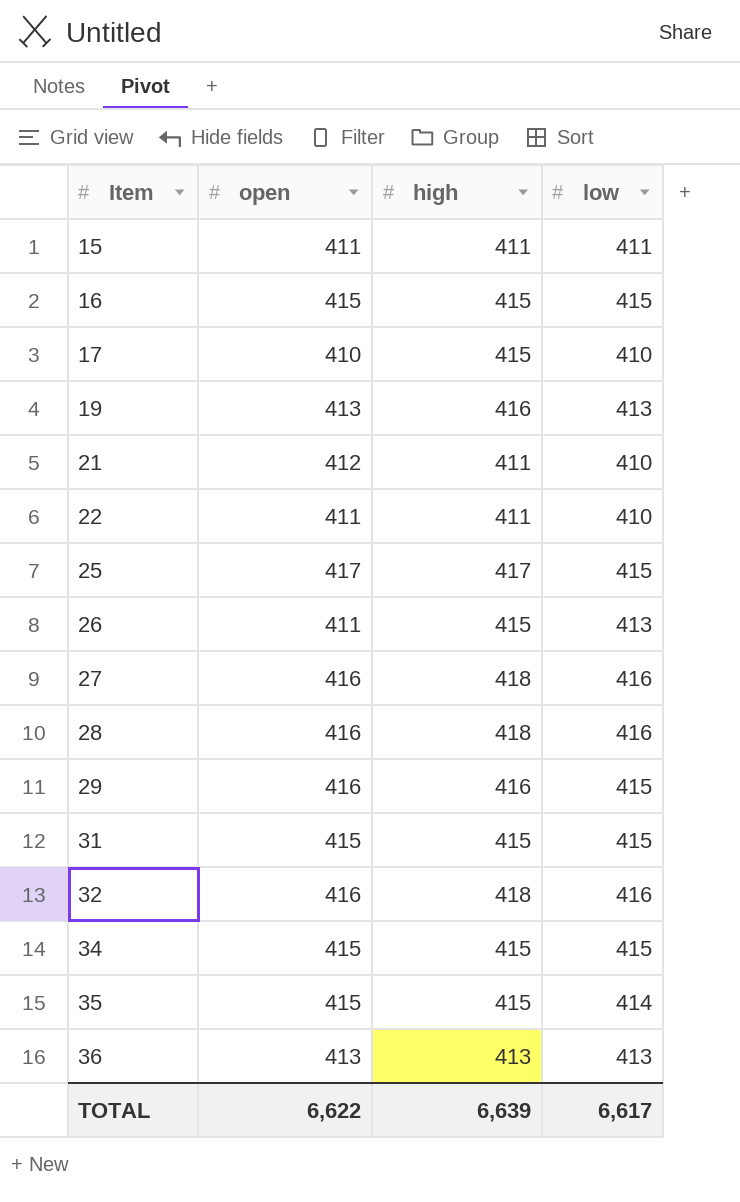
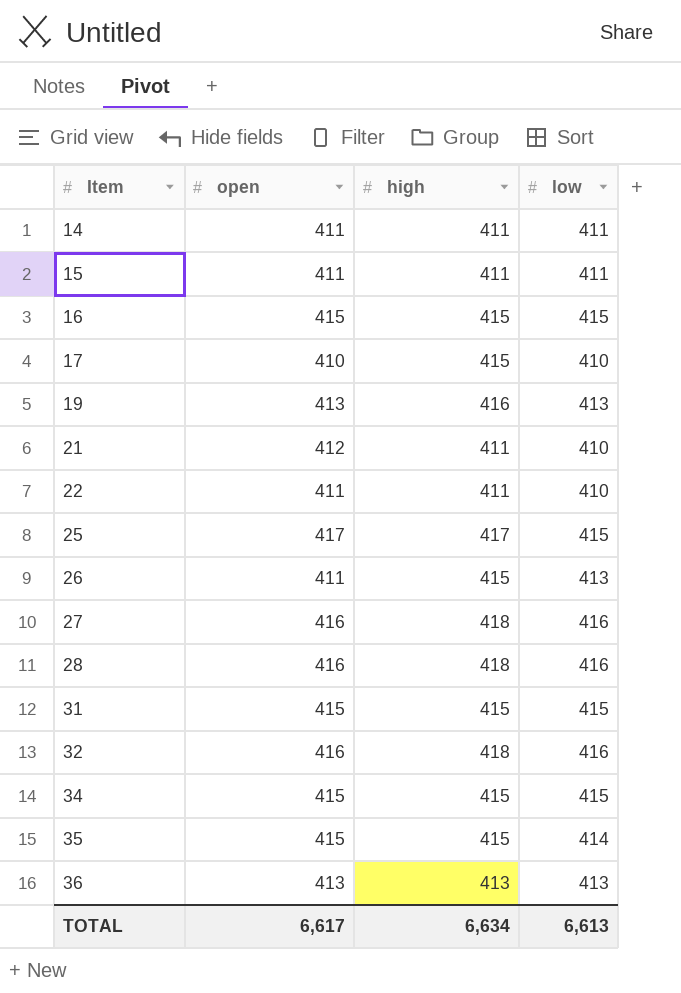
row 29: 416 | 416 | 415 -> none
row 14: none -> 411 | 411 | 411
TOTAL | open: 6,622 -> 6,617
TOTAL | high: 6,639 -> 6,634
TOTAL | low: 6,617 -> 6,613

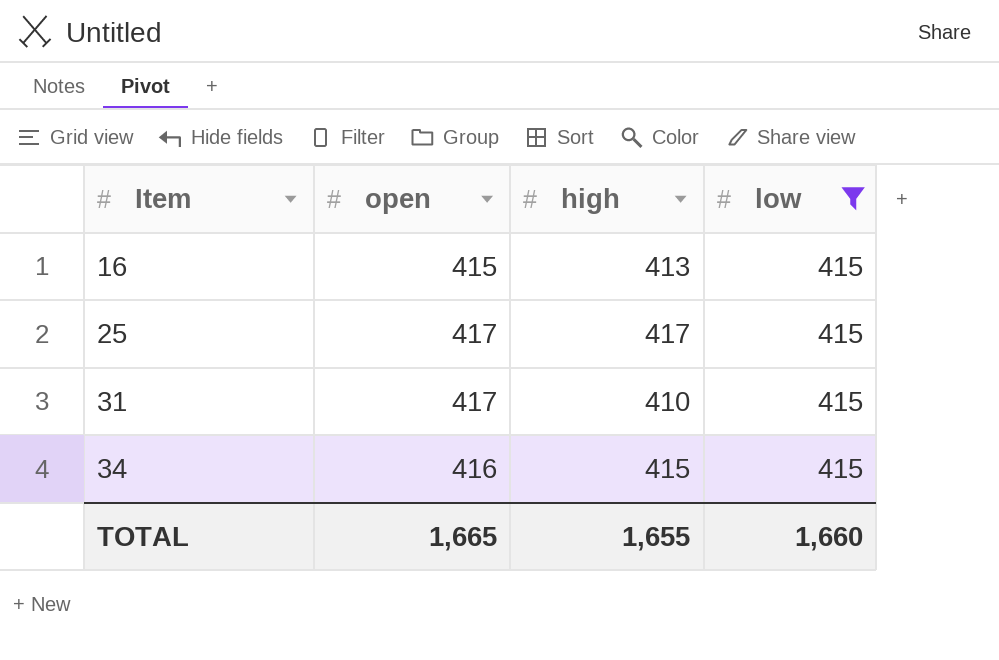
filter: none -> low = 415
16 | high: 415 -> 413
31 | open: 415 -> 417
31 | high: 415 -> 410
34 | open: 415 -> 416
TOTAL | open: 6,617 -> 1,665
TOTAL | high: 6,634 -> 1,655
TOTAL | low: 6,613 -> 1,660

